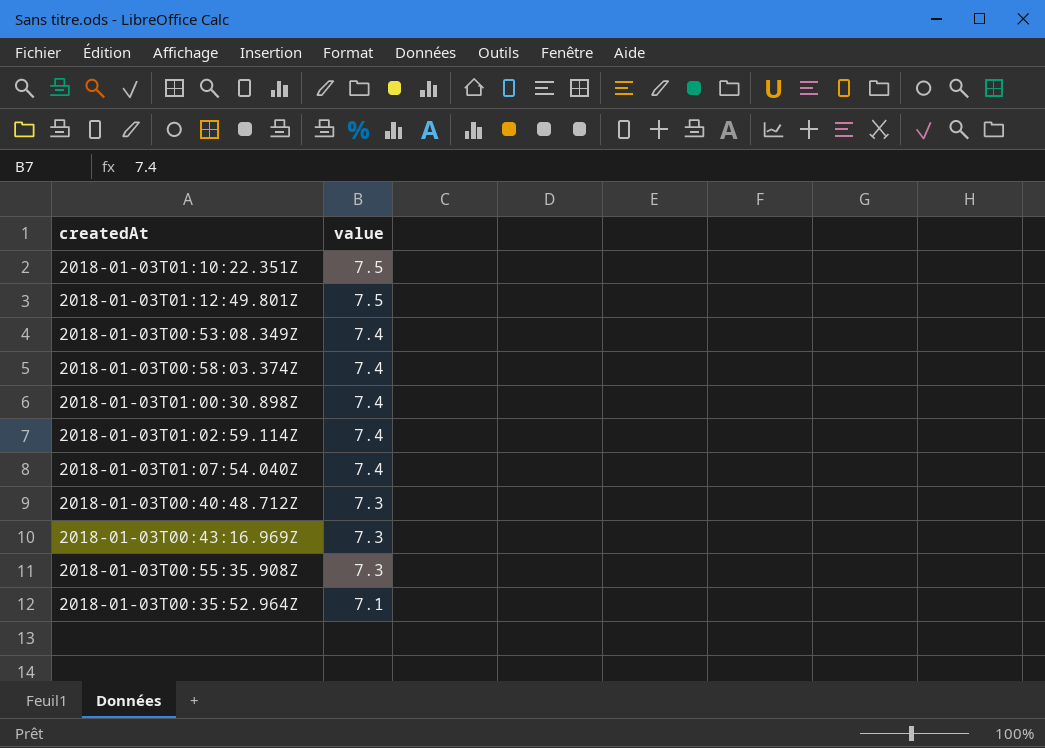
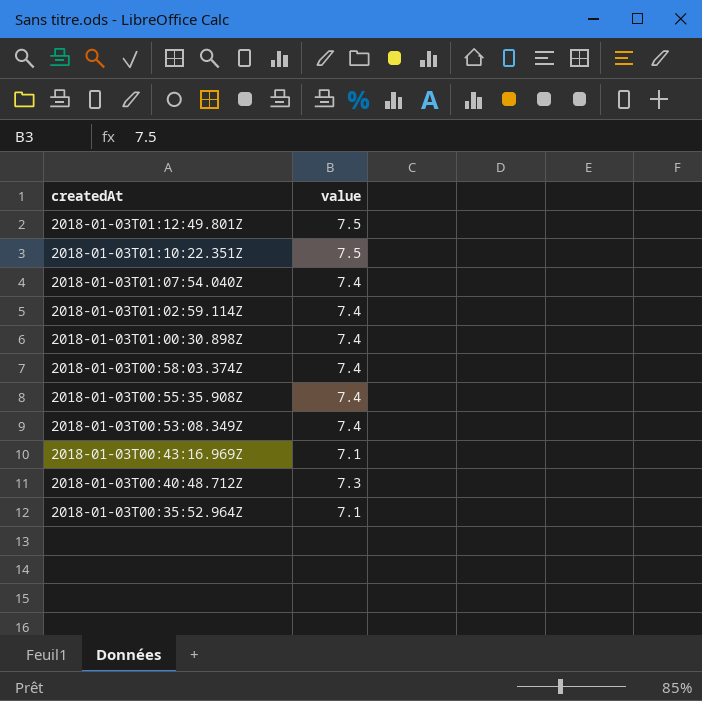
row order: value descending -> createdAt descending
2018-01-03T00:55:35.908Z | value: 7.3 -> 7.4
2018-01-03T00:43:16.969Z | value: 7.3 -> 7.1

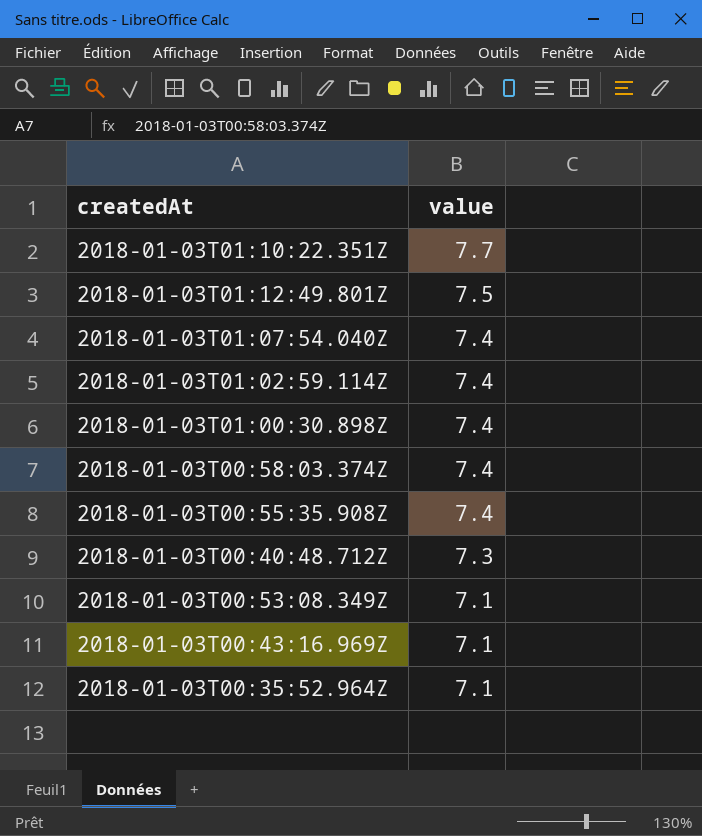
row order: createdAt descending -> value descending
2018-01-03T01:10:22.351Z | value: 7.5 -> 7.7
2018-01-03T00:53:08.349Z | value: 7.4 -> 7.1

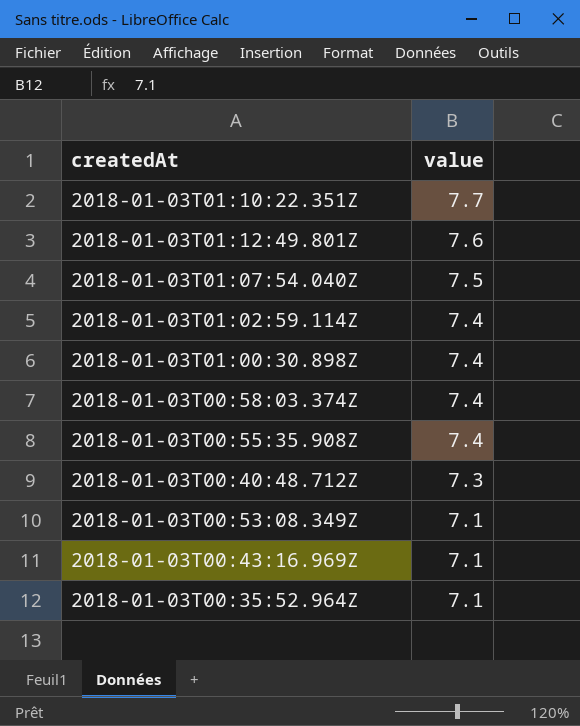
2018-01-03T01:12:49.801Z | value: 7.5 -> 7.6
2018-01-03T01:07:54.040Z | value: 7.4 -> 7.5

